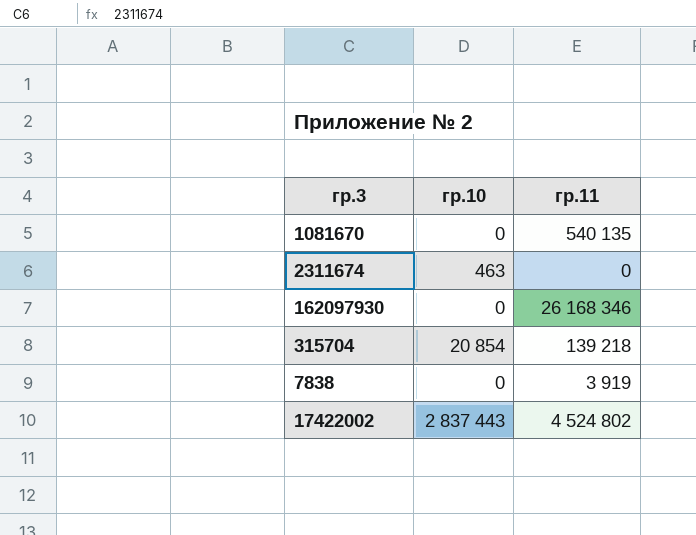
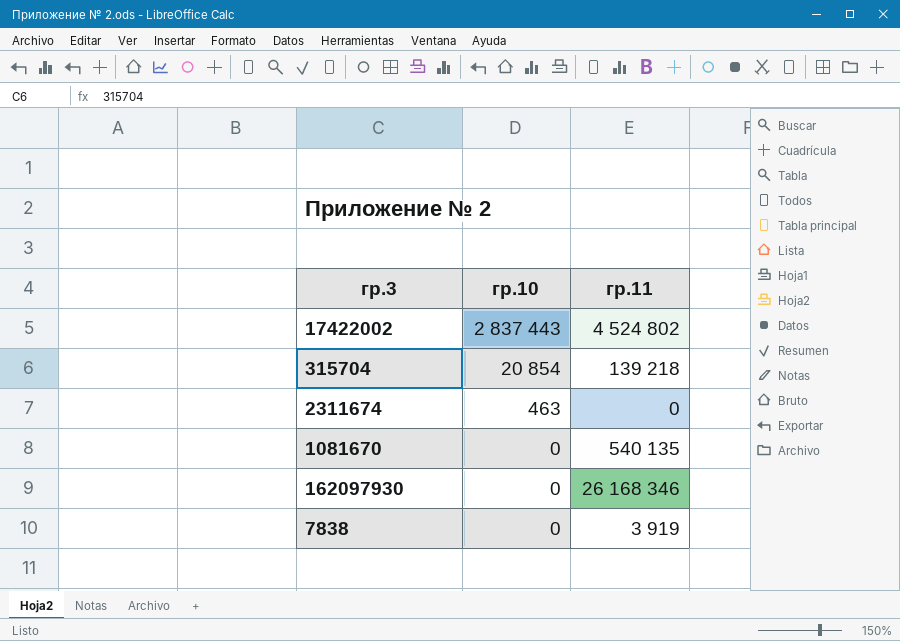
row order: none -> гр.10 descending

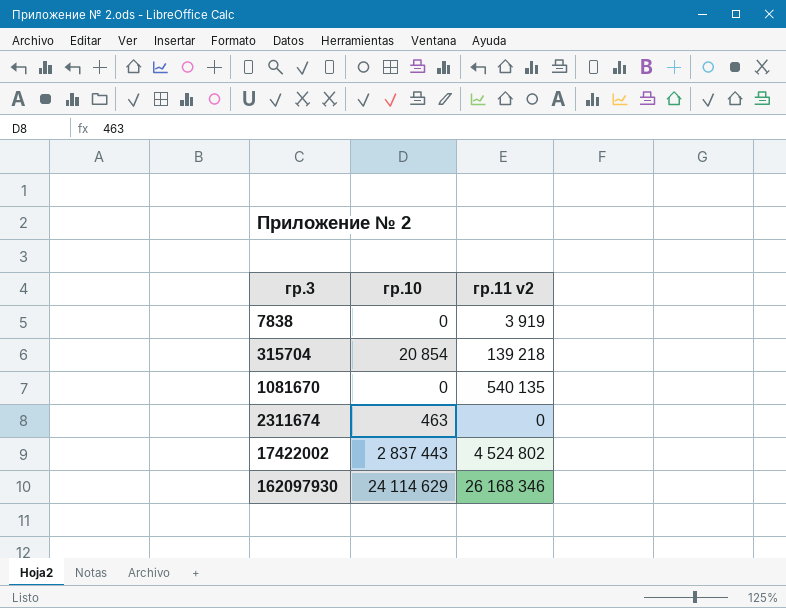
row order: гр.10 descending -> гр.3 ascending
column name: гр.11 -> гр.11 v2
162097930 | гр.10: 0 -> 24 114 629

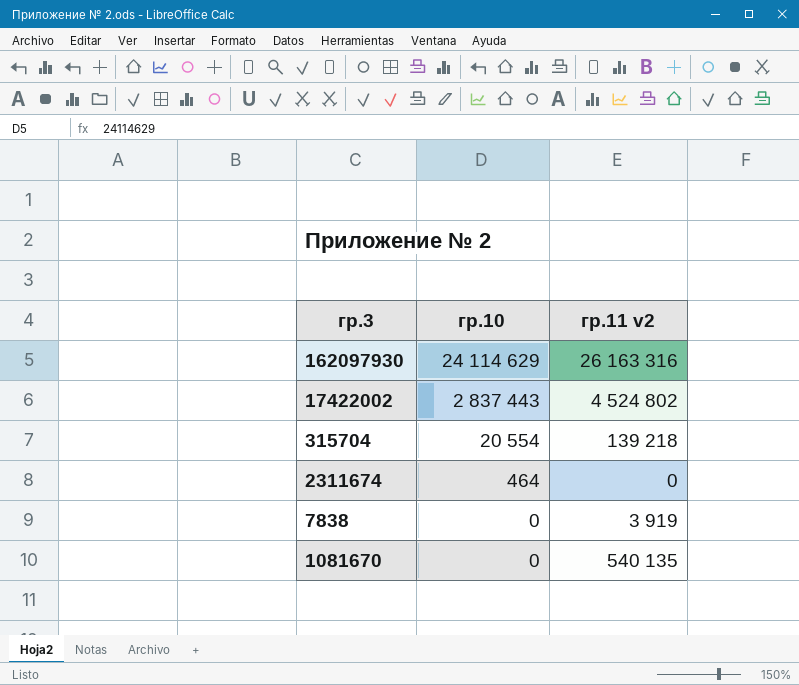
row order: гр.3 ascending -> гр.10 descending
162097930 | гр.11 v2: 26 168 346 -> 26 163 316
315704 | гр.10: 20 854 -> 20 554
2311674 | гр.10: 463 -> 464

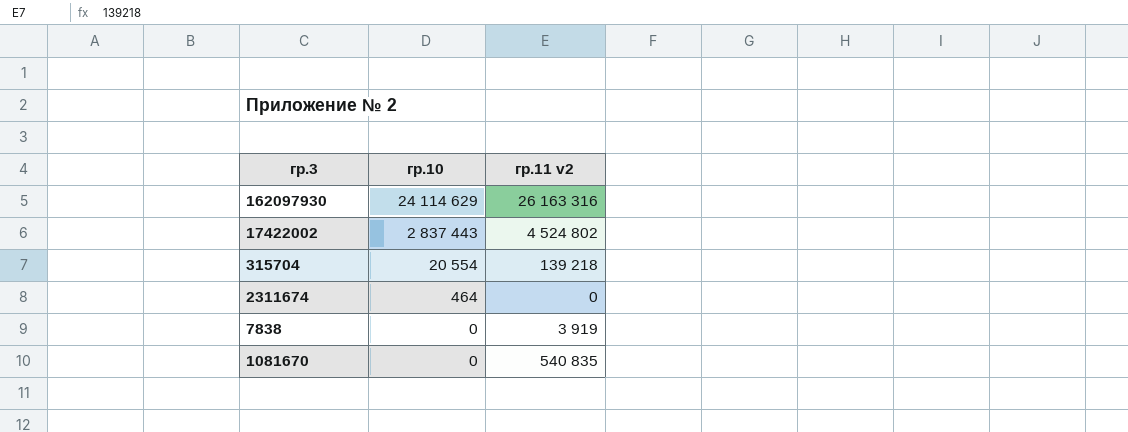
1081670 | гр.11 v2: 540 135 -> 540 835

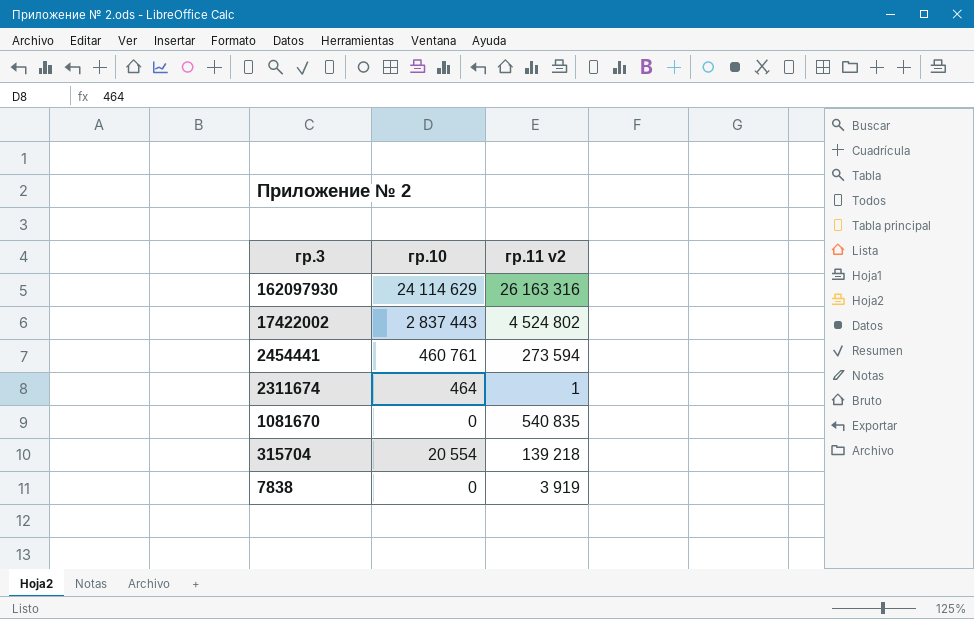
row order: гр.10 descending -> гр.3 descending
row 2454441: none -> 460 761 | 273 594
2311674 | гр.11 v2: 0 -> 1

